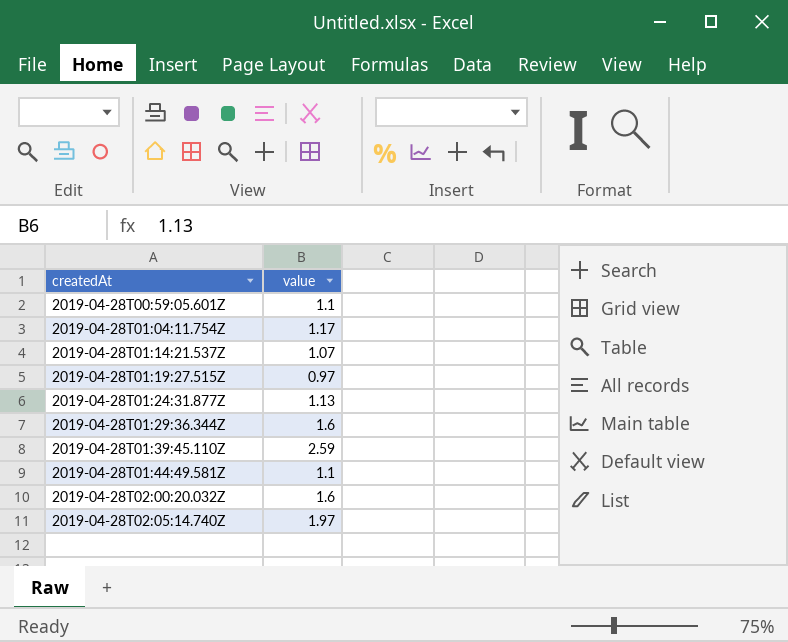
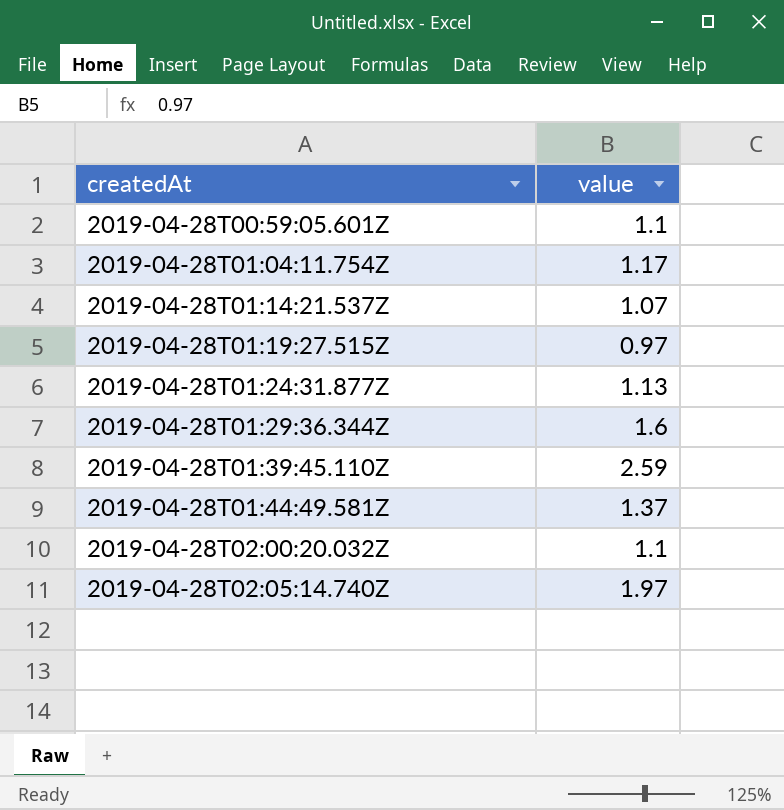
2019-04-28T01:44:49.581Z | value: 1.1 -> 1.37
2019-04-28T02:00:20.032Z | value: 1.6 -> 1.1

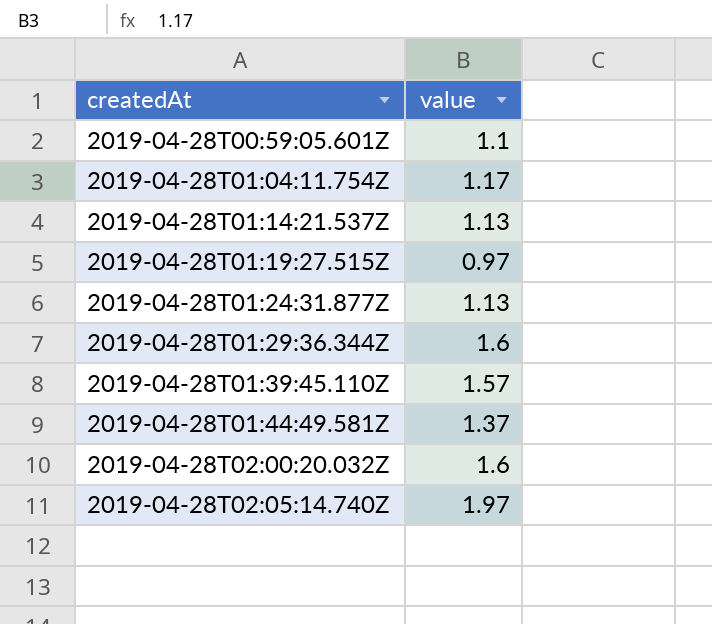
2019-04-28T01:14:21.537Z | value: 1.07 -> 1.13
2019-04-28T01:39:45.110Z | value: 2.59 -> 1.57
2019-04-28T02:00:20.032Z | value: 1.1 -> 1.6

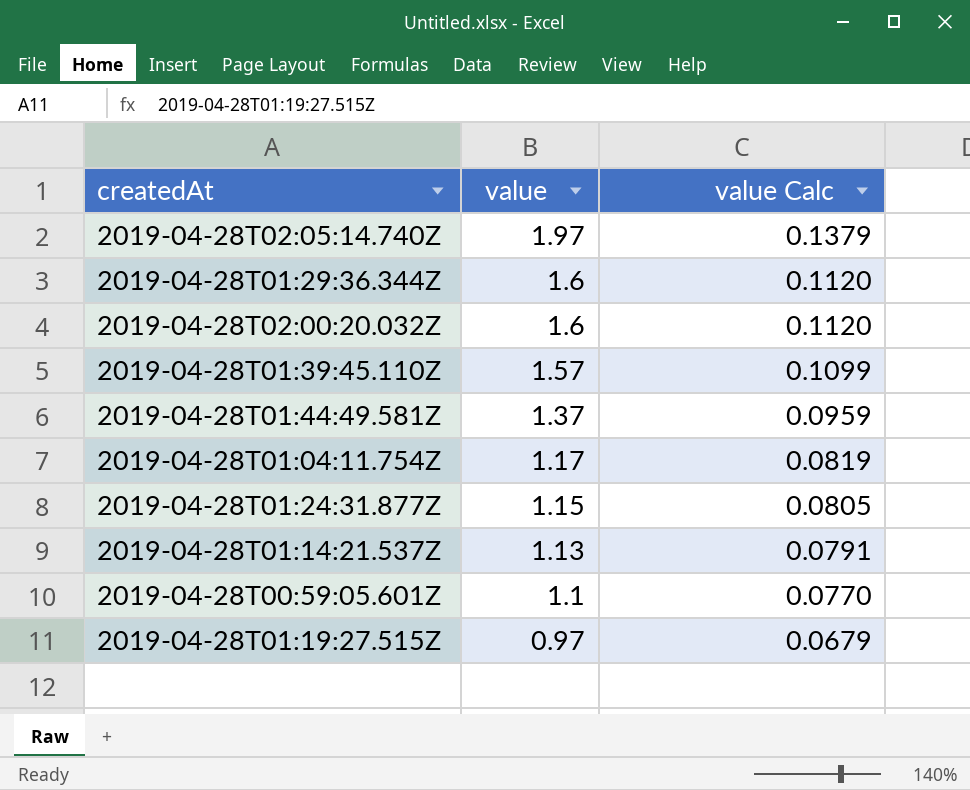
row order: createdAt ascending -> value descending
column value Calc | formula: none -> [value] * 0.07
2019-04-28T01:24:31.877Z | value: 1.13 -> 1.15

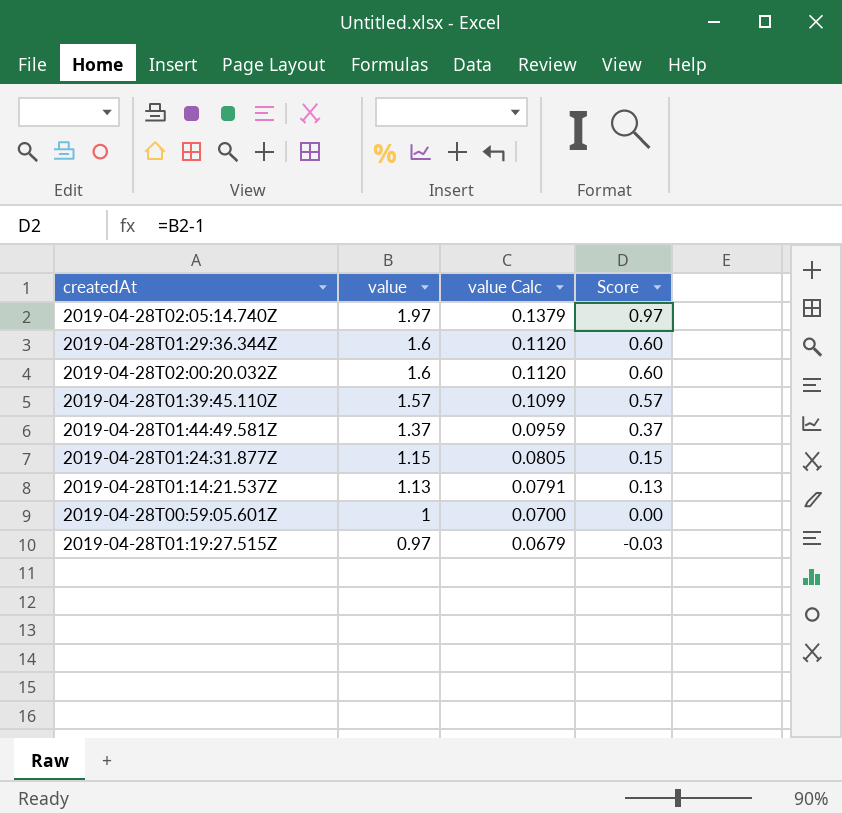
column Score | formula: none -> [value] - 1
row 2019-04-28T01:04:11.754Z: 1.17 | 0.0819 -> none
2019-04-28T00:59:05.601Z | value: 1.1 -> 1
2019-04-28T00:59:05.601Z | value Calc: 0.0770 -> 0.0700

